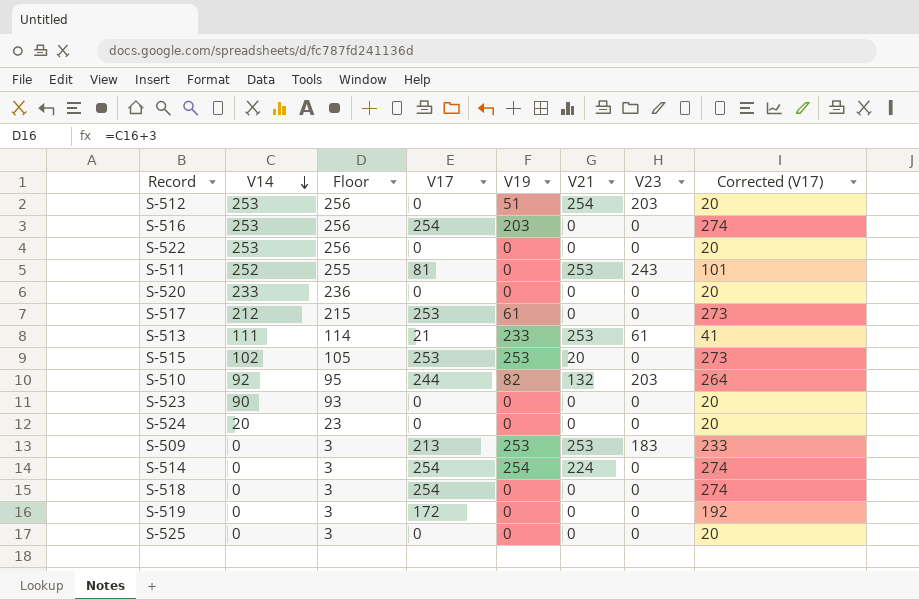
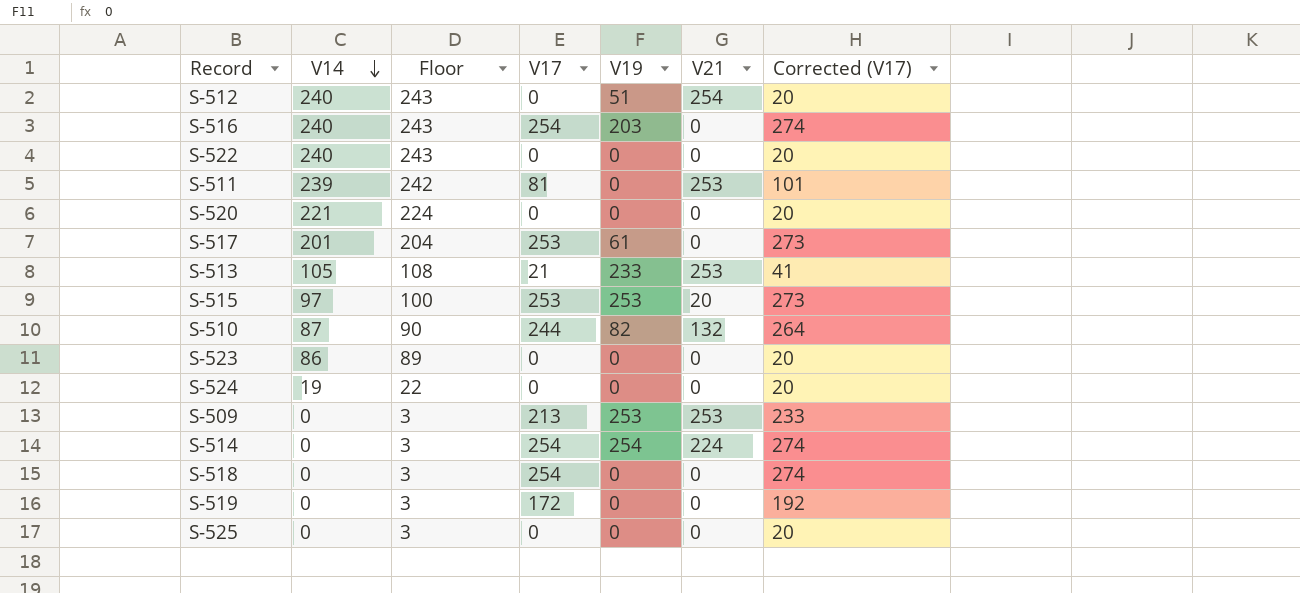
column V23 | position: 7 -> none
S-512 | V14: 253 -> 240
S-512 | Floor: 256 -> 243
S-516 | V14: 253 -> 240
S-516 | Floor: 256 -> 243
S-522 | V14: 253 -> 240
S-522 | Floor: 256 -> 243
S-511 | V14: 252 -> 239
S-511 | Floor: 255 -> 242
S-520 | V14: 233 -> 221
S-520 | Floor: 236 -> 224
S-517 | V14: 212 -> 201
S-517 | Floor: 215 -> 204
S-513 | V14: 111 -> 105
S-513 | Floor: 114 -> 108
S-515 | V14: 102 -> 97
S-515 | Floor: 105 -> 100
S-510 | V14: 92 -> 87
S-510 | Floor: 95 -> 90
S-523 | V14: 90 -> 86
S-523 | Floor: 93 -> 89
S-524 | V14: 20 -> 19
S-524 | Floor: 23 -> 22

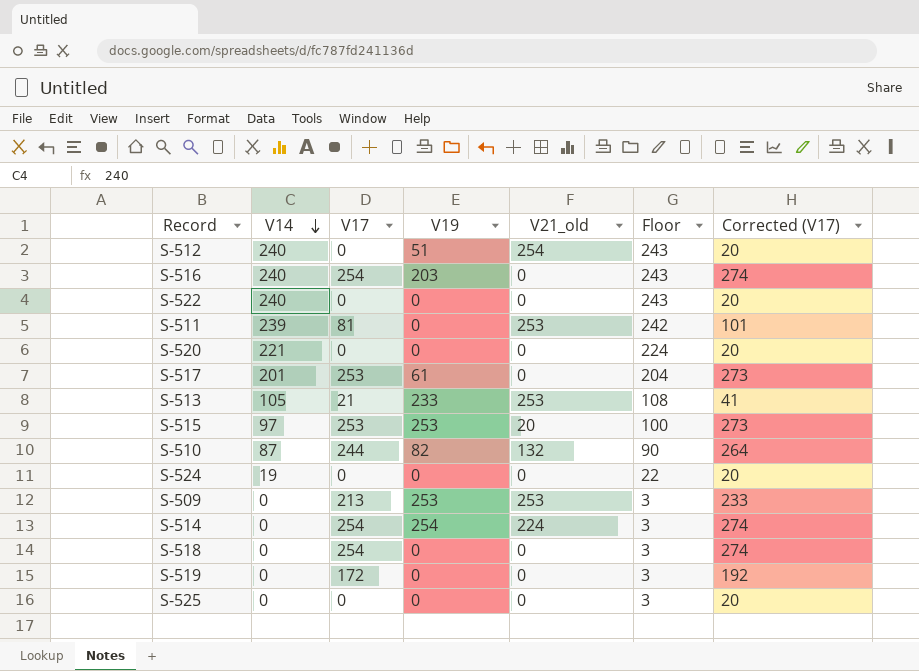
column name: V21 -> V21_old
column Floor | position: 3 -> 6
row S-523: 86 | 89 | 0 | 0 | 0 | 20 -> none

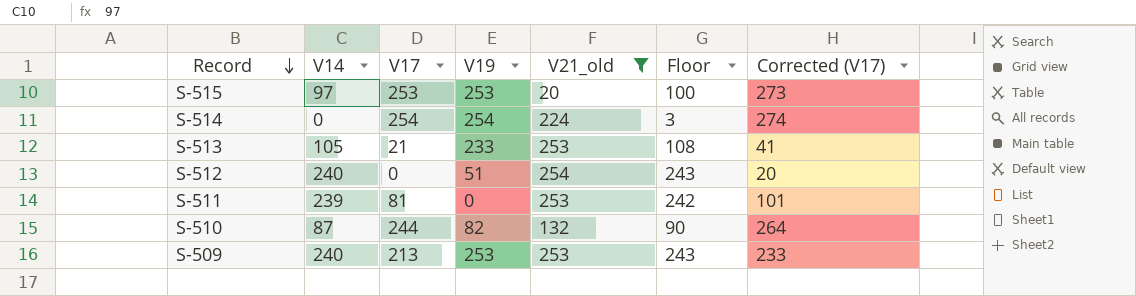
filter: none -> V21_old != 0
row order: V14 descending -> Record descending
S-509 | V14: 0 -> 240
S-509 | Floor: 3 -> 243

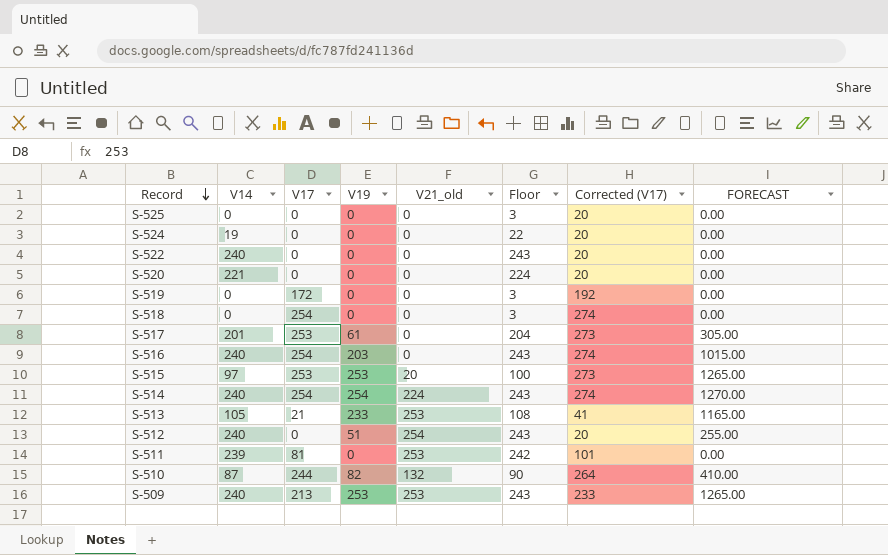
filter: V21_old != 0 -> none
column FORECAST | formula: none -> [V19] * 5
S-514 | V14: 0 -> 240
S-514 | Floor: 3 -> 243

